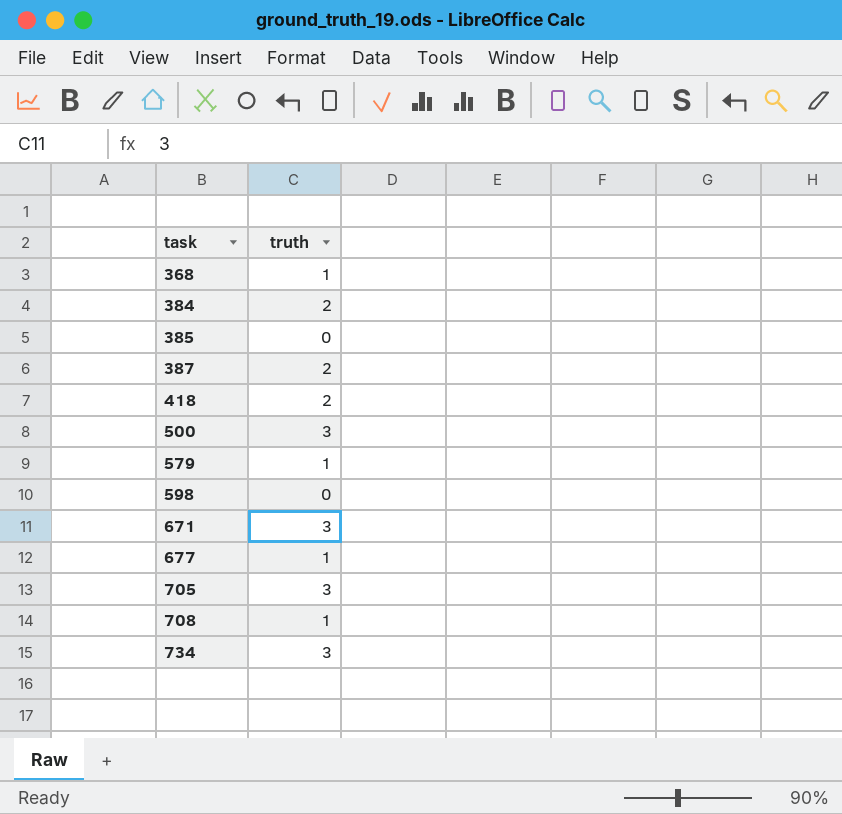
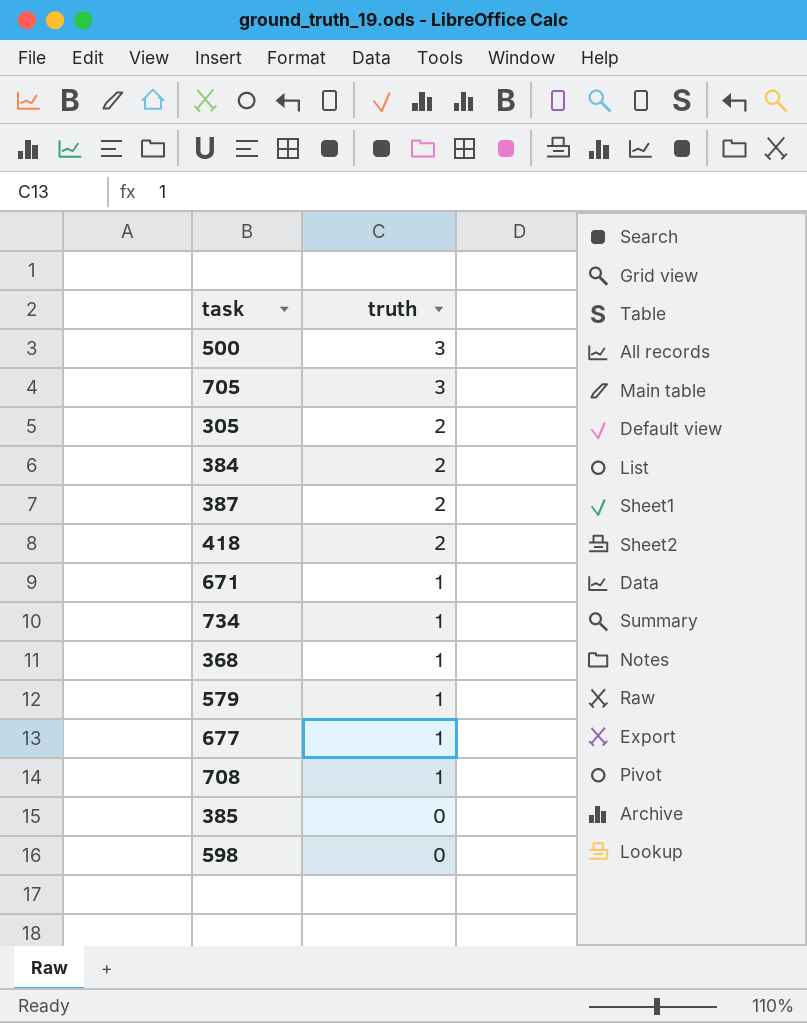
row order: task ascending -> truth descending
row 305: none -> 2
671 | truth: 3 -> 1
734 | truth: 3 -> 1

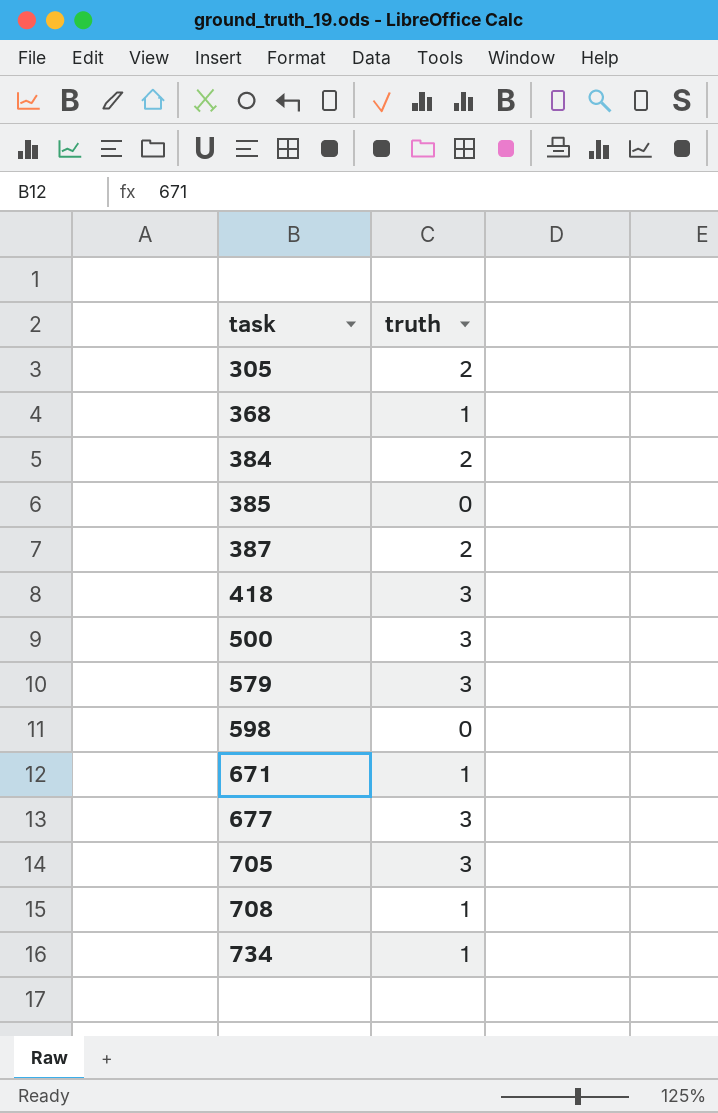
row order: truth descending -> task ascending
418 | truth: 2 -> 3
579 | truth: 1 -> 3
677 | truth: 1 -> 3

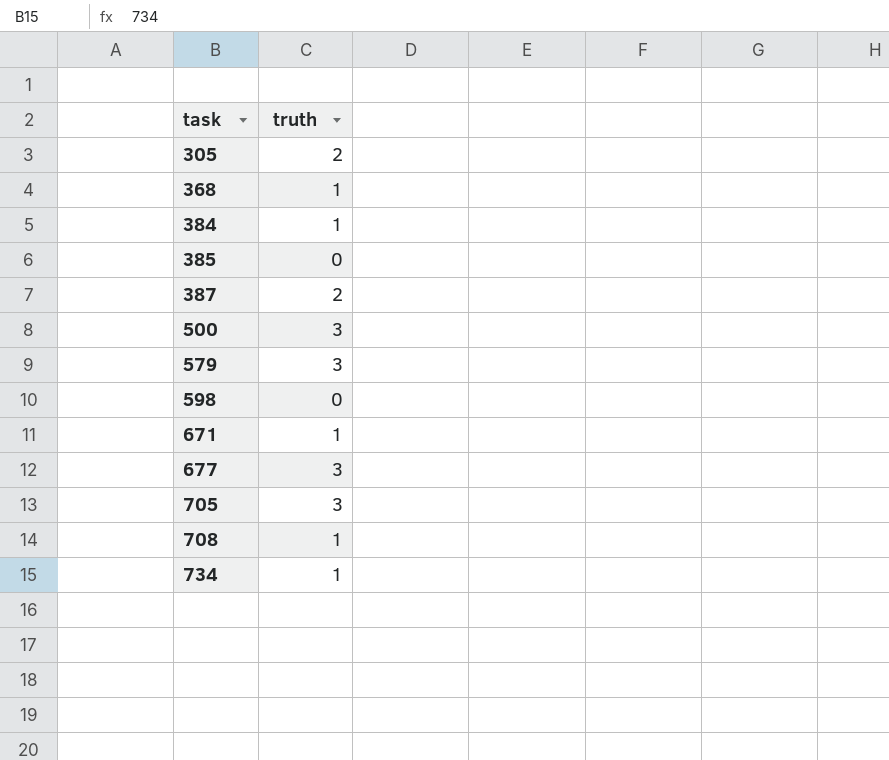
row 418: 3 -> none
384 | truth: 2 -> 1

